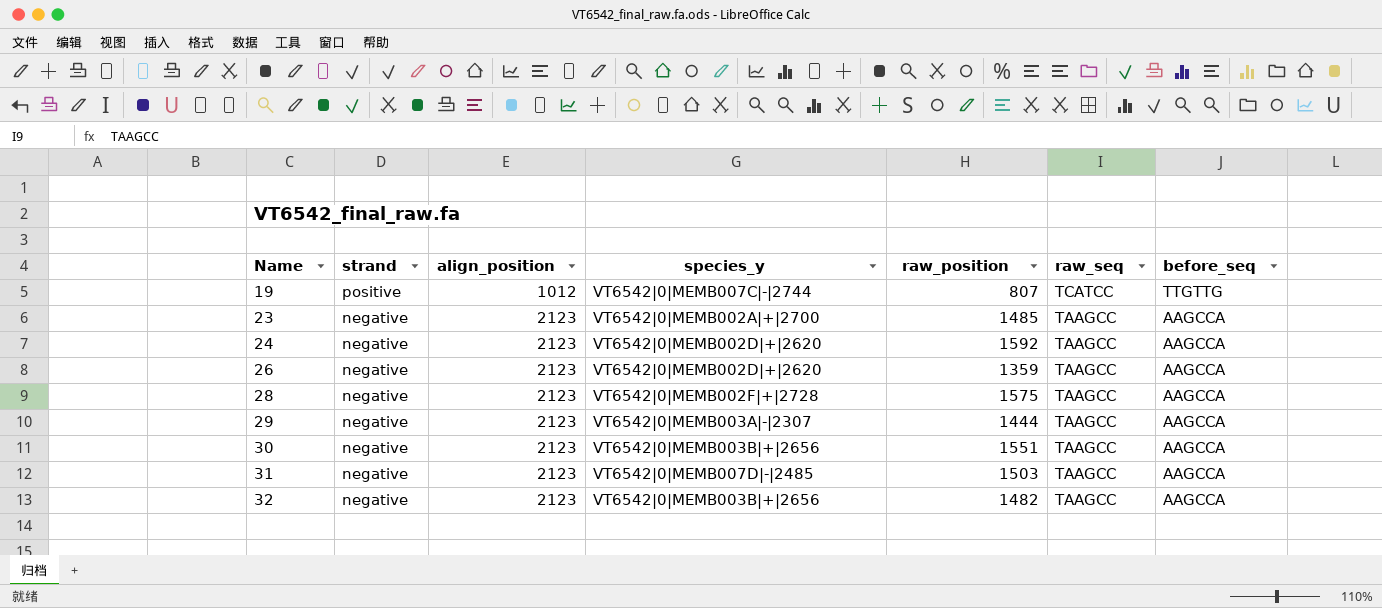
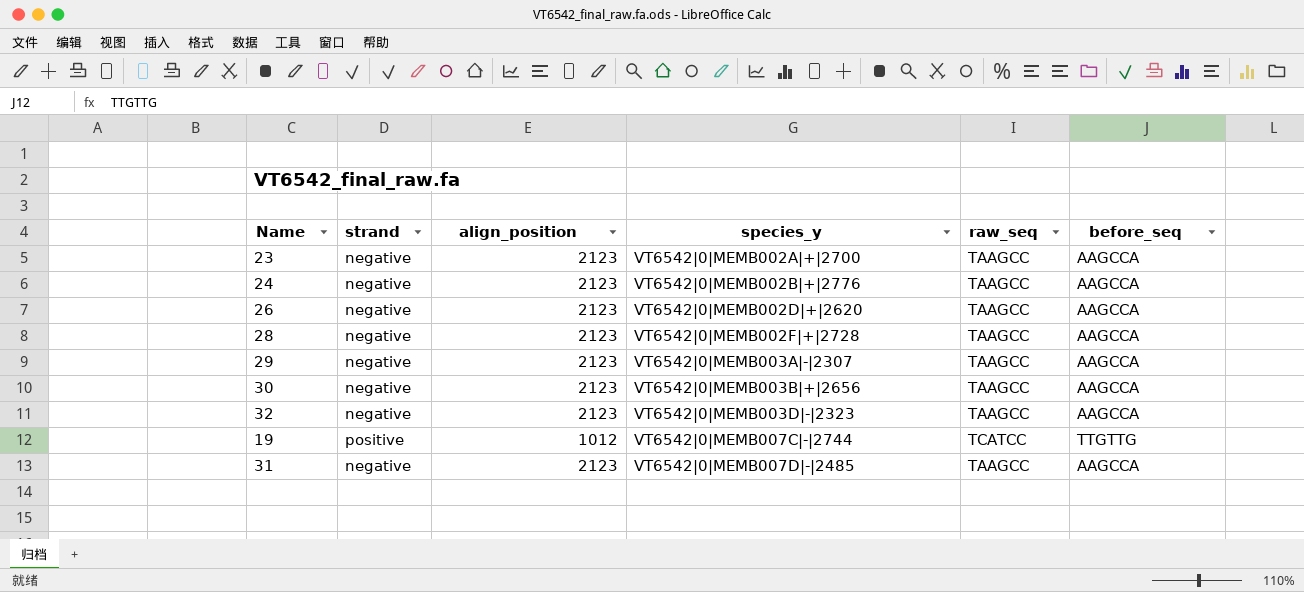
row order: Name ascending -> species_y ascending
column raw_position | position: 5 -> none
24 | species_y: VT6542|0|MEMB002D|+|2620 -> VT6542|0|MEMB002B|+|2776
32 | species_y: VT6542|0|MEMB003B|+|2656 -> VT6542|0|MEMB003D|-|2323

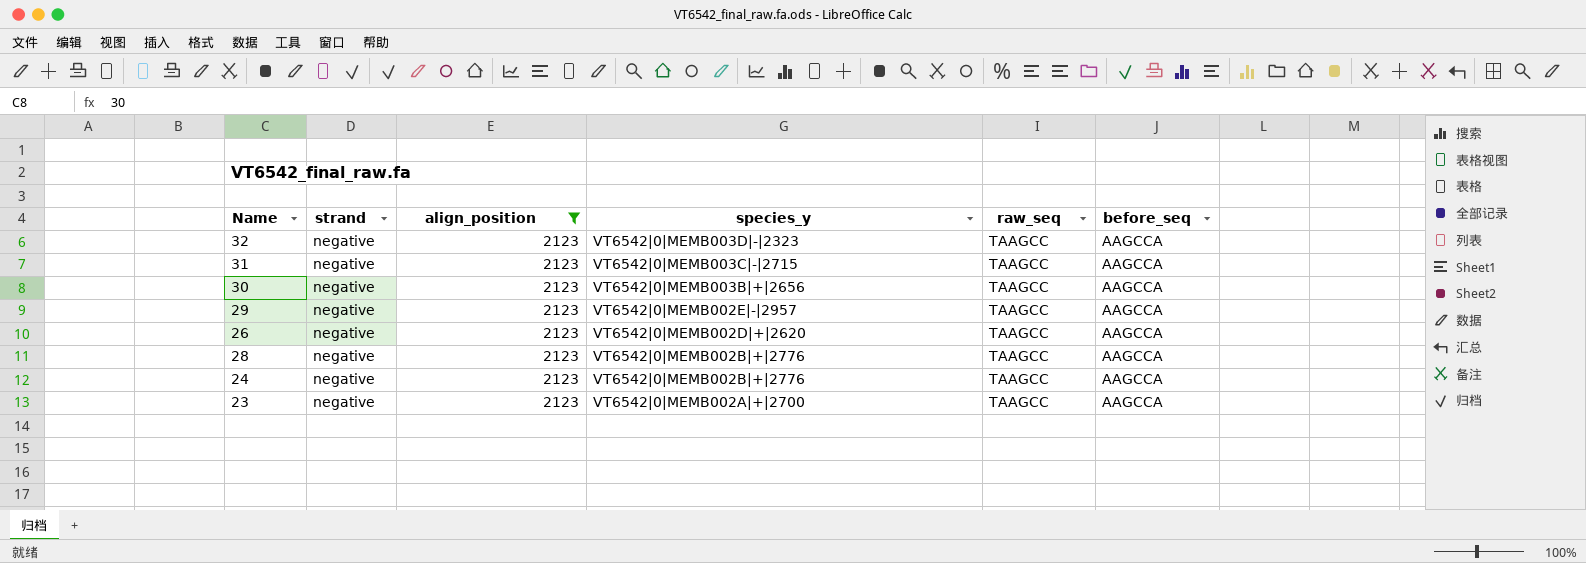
filter: none -> align_position = 2123
row order: species_y ascending -> species_y descending
31 | species_y: VT6542|0|MEMB007D|-|2485 -> VT6542|0|MEMB003C|-|2715
29 | species_y: VT6542|0|MEMB003A|-|2307 -> VT6542|0|MEMB002E|-|2957
28 | species_y: VT6542|0|MEMB002F|+|2728 -> VT6542|0|MEMB002B|+|2776

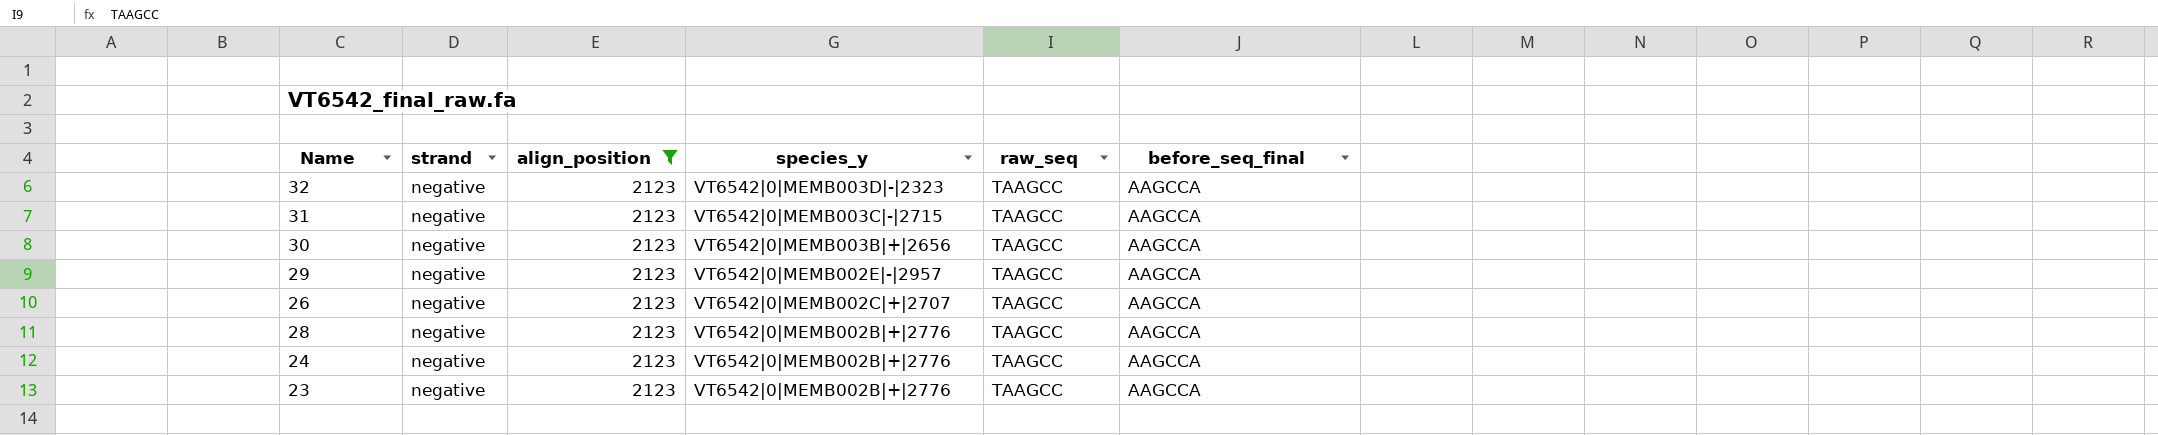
column name: before_seq -> before_seq_final
26 | species_y: VT6542|0|MEMB002D|+|2620 -> VT6542|0|MEMB002C|+|2707
23 | species_y: VT6542|0|MEMB002A|+|2700 -> VT6542|0|MEMB002B|+|2776

